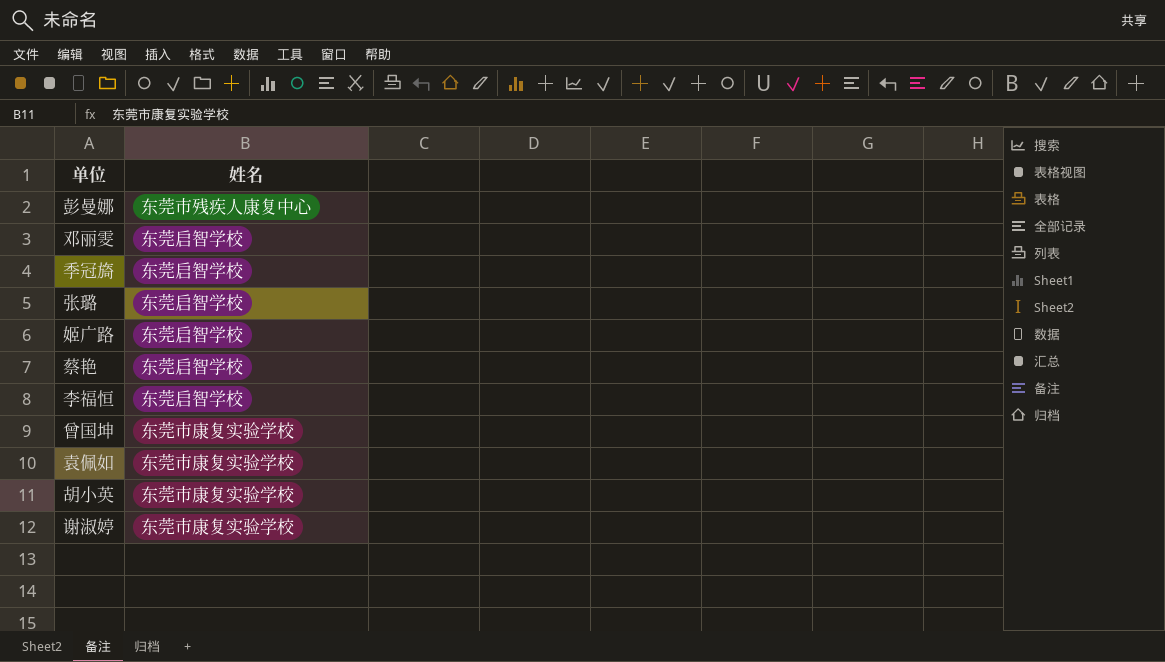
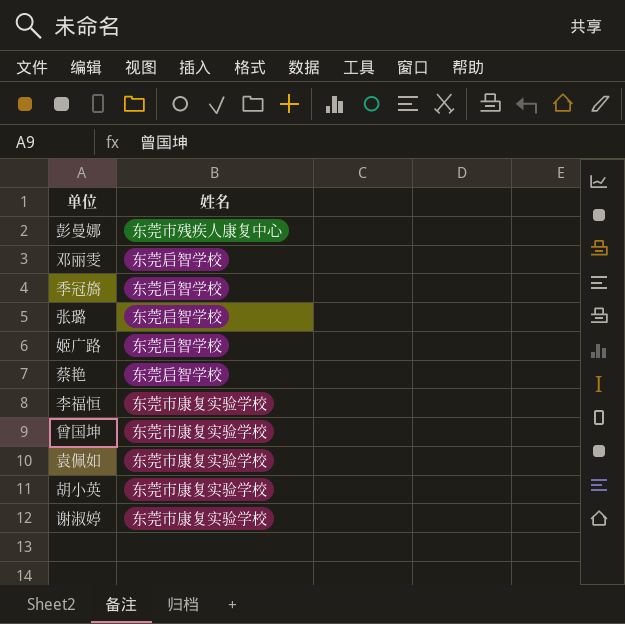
李福恒 | 姓名: 东莞启智学校 -> 东莞市康复实验学校

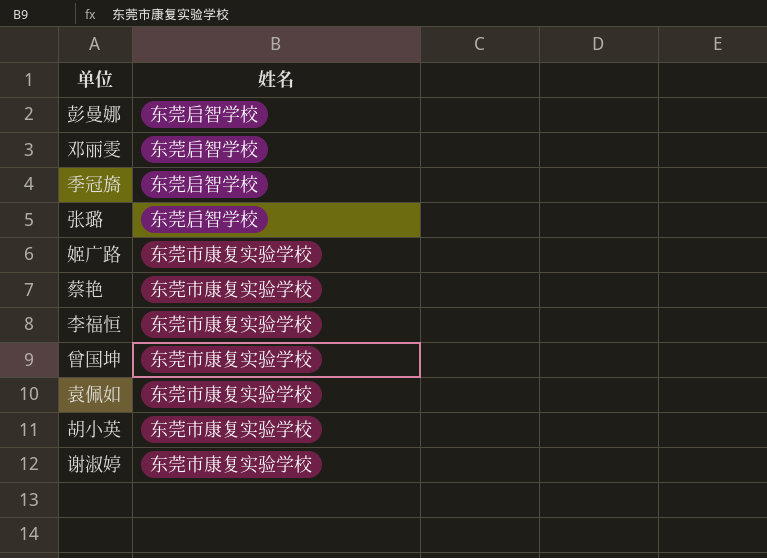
彭曼娜 | 姓名: 东莞市残疾人康复中心 -> 东莞启智学校
姬广路 | 姓名: 东莞启智学校 -> 东莞市康复实验学校
蔡艳 | 姓名: 东莞启智学校 -> 东莞市康复实验学校

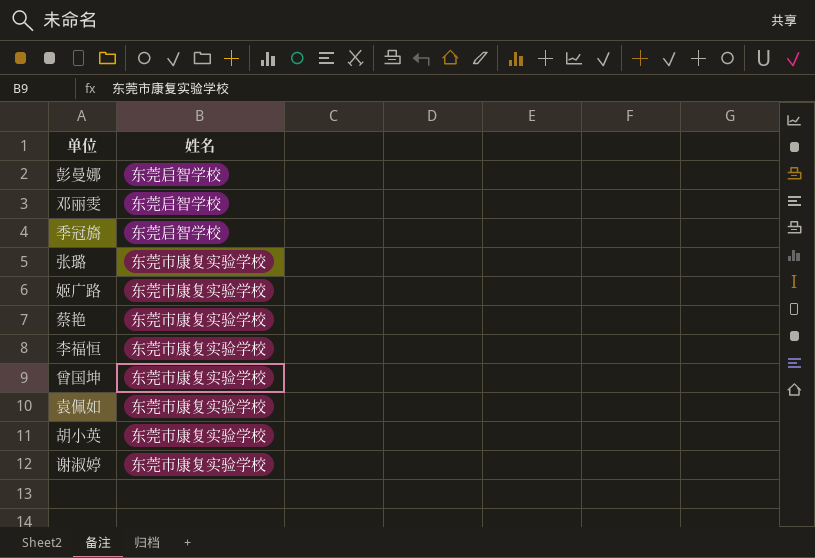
张璐 | 姓名: 东莞启智学校 -> 东莞市康复实验学校

